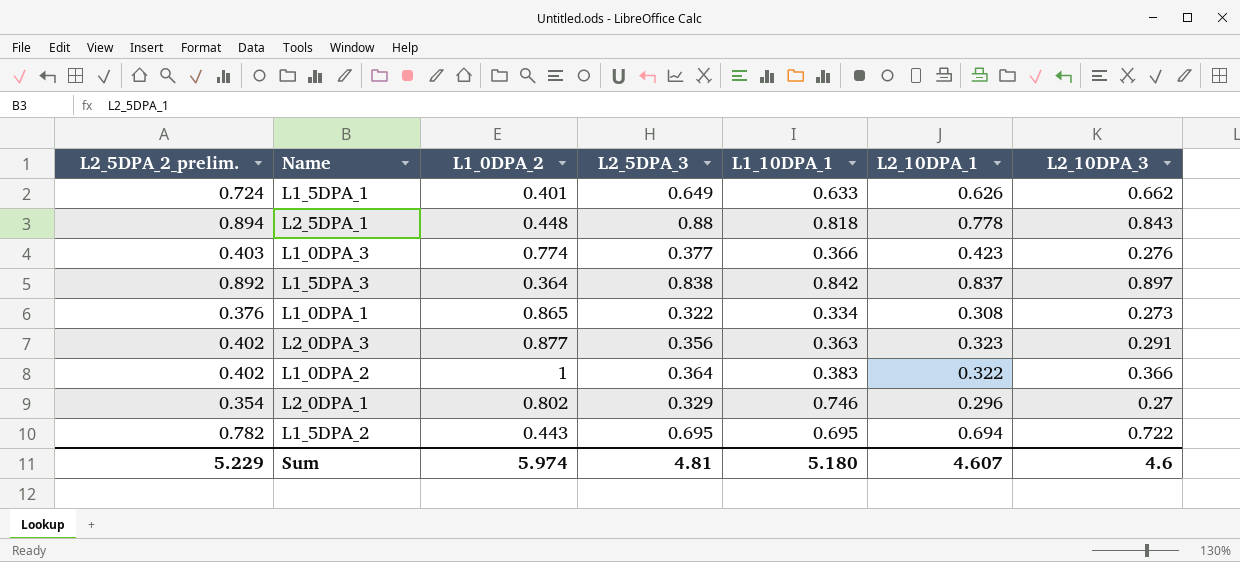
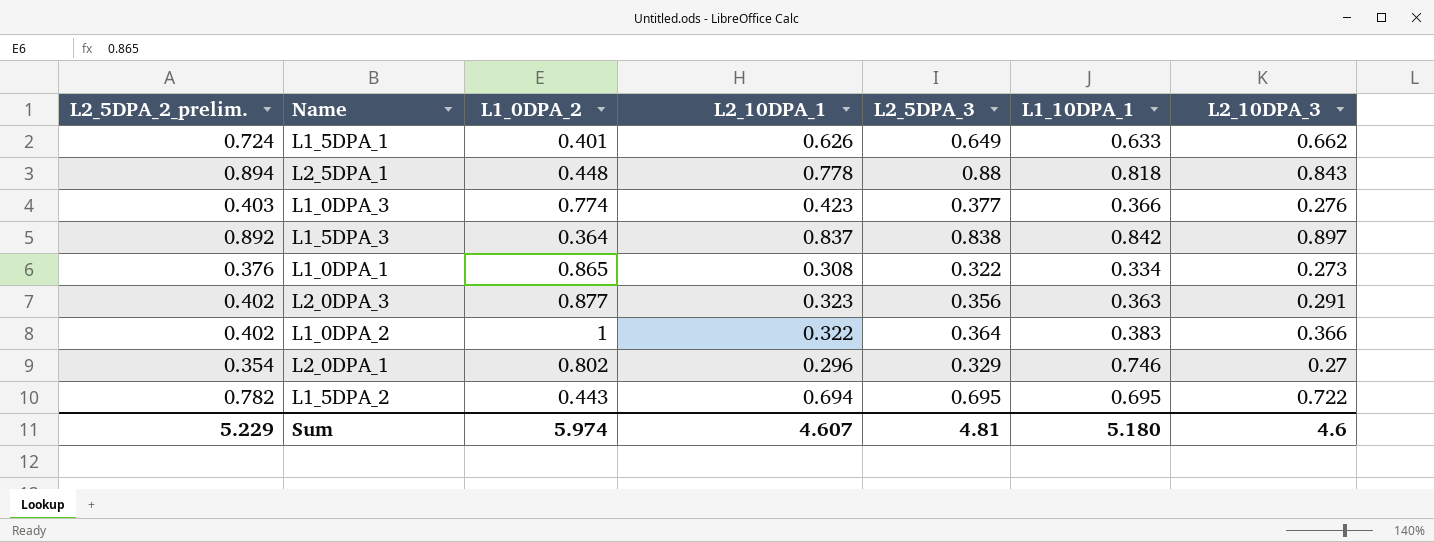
column L2_10DPA_1 | position: 6 -> 4

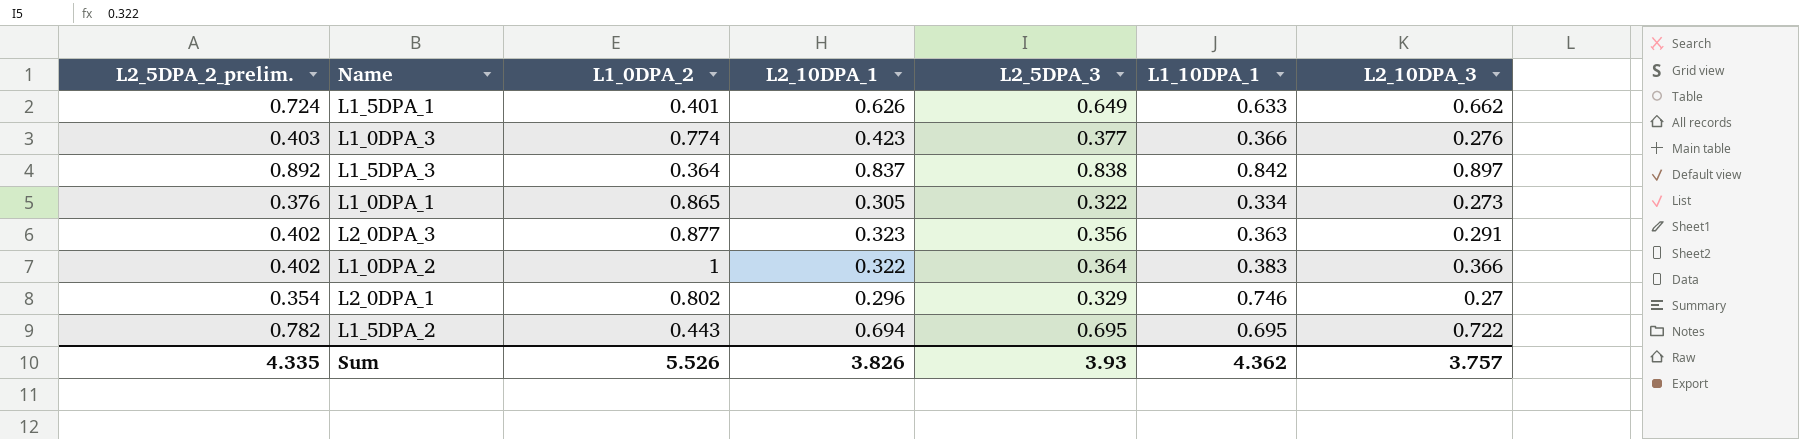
row L2_5DPA_1: 0.894 | 0.448 | 0.778 | 0.88 | 0.818 | 0.843 -> none
L1_0DPA_1 | L2_10DPA_1: 0.308 -> 0.305
Sum | L2_5DPA_2_prelim.: 5.229 -> 4.335
Sum | L1_0DPA_2: 5.974 -> 5.526
Sum | L2_10DPA_1: 4.607 -> 3.826
Sum | L2_5DPA_3: 4.81 -> 3.93
Sum | L1_10DPA_1: 5.180 -> 4.362
Sum | L2_10DPA_3: 4.6 -> 3.757

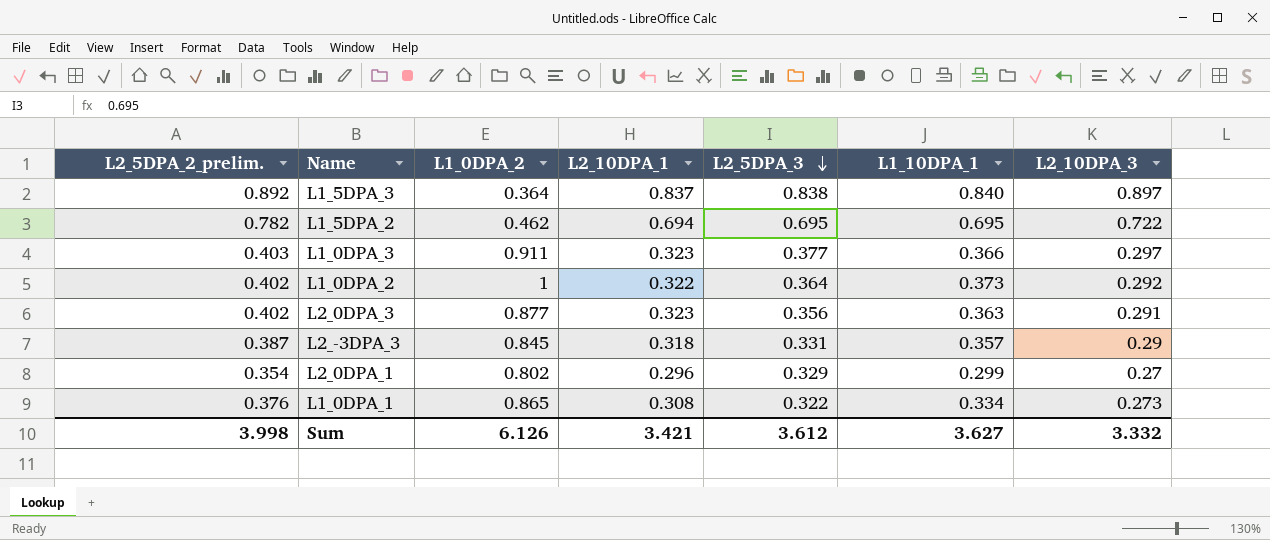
row order: none -> L2_5DPA_3 descending
row L1_5DPA_1: 0.724 | 0.401 | 0.626 | 0.649 | 0.633 | 0.662 -> none
L1_5DPA_3 | L1_10DPA_1: 0.842 -> 0.840
L1_5DPA_2 | L1_0DPA_2: 0.443 -> 0.462
L1_0DPA_3 | L1_0DPA_2: 0.774 -> 0.911
L1_0DPA_3 | L2_10DPA_1: 0.423 -> 0.323
L1_0DPA_3 | L2_10DPA_3: 0.276 -> 0.297
L1_0DPA_2 | L1_10DPA_1: 0.383 -> 0.373
L1_0DPA_2 | L2_10DPA_3: 0.366 -> 0.292
row L2_-3DPA_3: none -> 0.387 | 0.845 | 0.318 | 0.331 | 0.357 | 0.29
L2_0DPA_1 | L1_10DPA_1: 0.746 -> 0.299
L1_0DPA_1 | L2_10DPA_1: 0.305 -> 0.308
Sum | L2_5DPA_2_prelim.: 4.335 -> 3.998
Sum | L1_0DPA_2: 5.526 -> 6.126
Sum | L2_10DPA_1: 3.826 -> 3.421
Sum | L2_5DPA_3: 3.93 -> 3.612
Sum | L1_10DPA_1: 4.362 -> 3.627
Sum | L2_10DPA_3: 3.757 -> 3.332

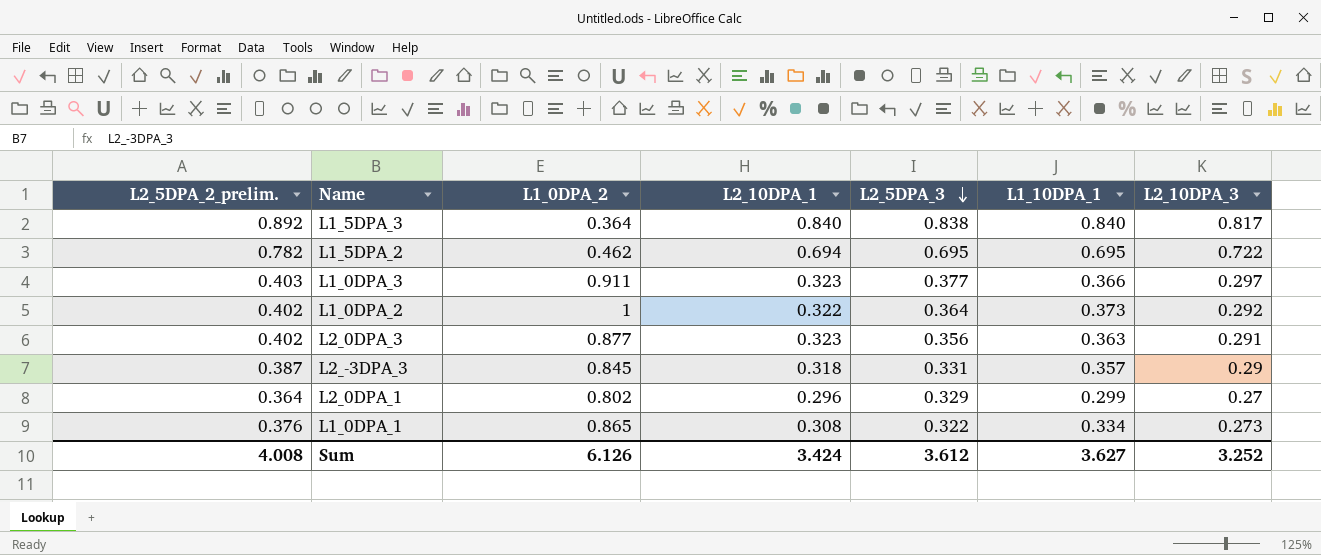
L1_5DPA_3 | L2_10DPA_1: 0.837 -> 0.840
L1_5DPA_3 | L2_10DPA_3: 0.897 -> 0.817
L2_0DPA_1 | L2_5DPA_2_prelim.: 0.354 -> 0.364
Sum | L2_5DPA_2_prelim.: 3.998 -> 4.008
Sum | L2_10DPA_1: 3.421 -> 3.424
Sum | L2_10DPA_3: 3.332 -> 3.252

